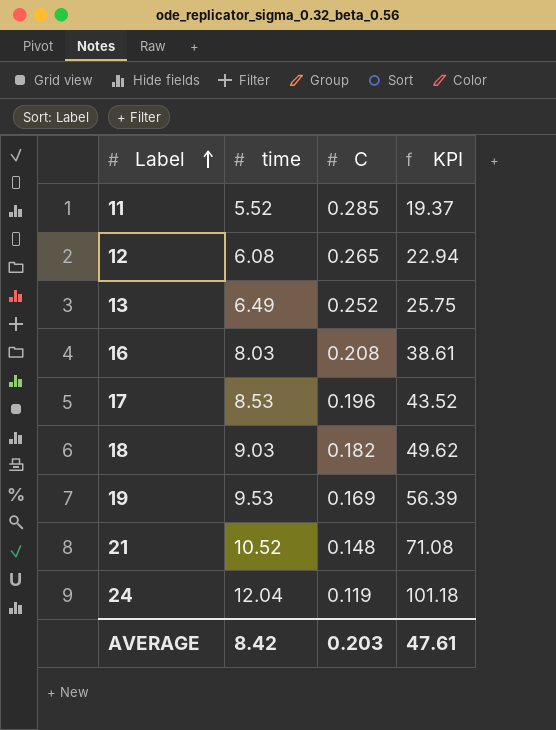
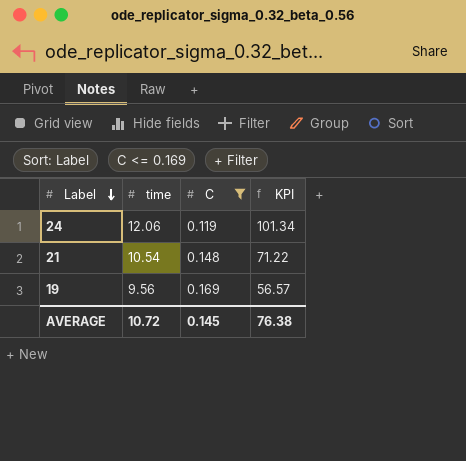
filter: none -> C <= 0.169
row order: Label ascending -> Label descending
24 | time: 12.04 -> 12.06
24 | KPI: 101.18 -> 101.34
21 | time: 10.52 -> 10.54
21 | KPI: 71.08 -> 71.22
19 | time: 9.53 -> 9.56
19 | KPI: 56.39 -> 56.57
AVERAGE | time: 8.42 -> 10.72
AVERAGE | C: 0.203 -> 0.145
AVERAGE | KPI: 47.61 -> 76.38

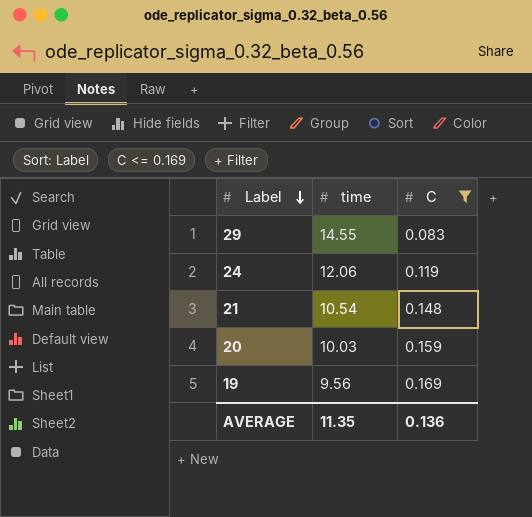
column KPI | formula: [time] / [C] -> none
row 29: none -> 14.55 | 0.083
row 20: none -> 10.03 | 0.159
AVERAGE | time: 10.72 -> 11.35
AVERAGE | C: 0.145 -> 0.136

